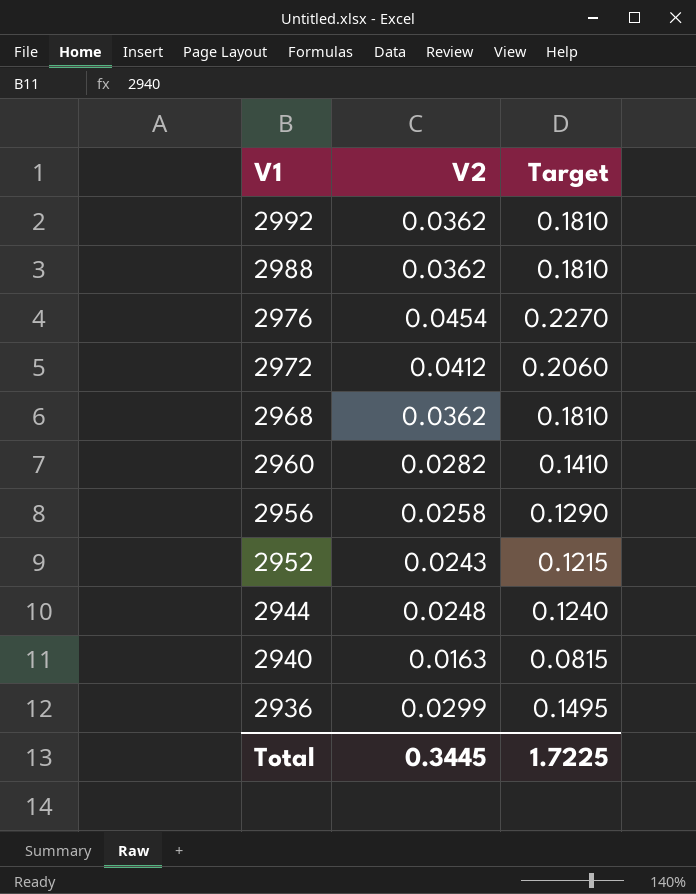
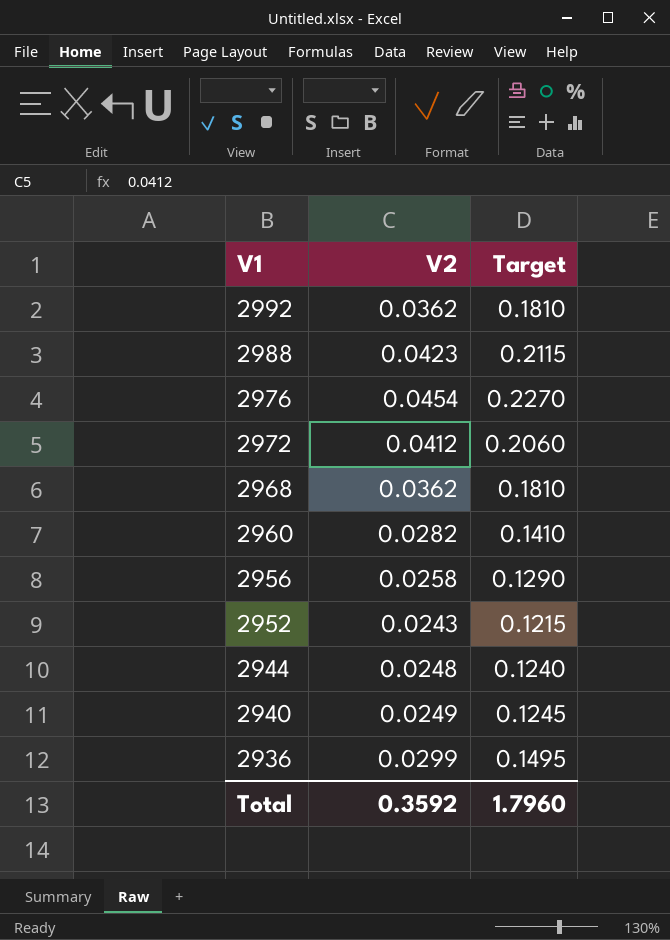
2988 | V2: 0.0362 -> 0.0423
2988 | Target: 0.1810 -> 0.2115
2940 | V2: 0.0163 -> 0.0249
2940 | Target: 0.0815 -> 0.1245
Total | V2: 0.3445 -> 0.3592
Total | Target: 1.7225 -> 1.7960

